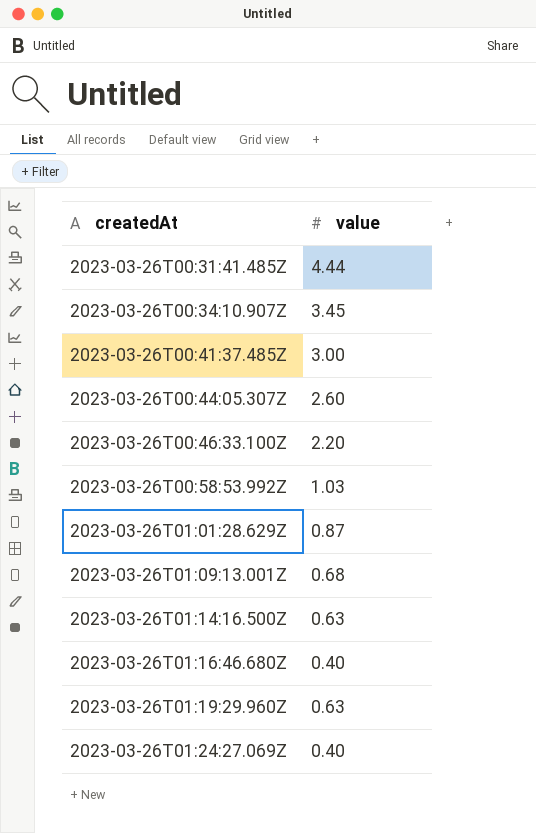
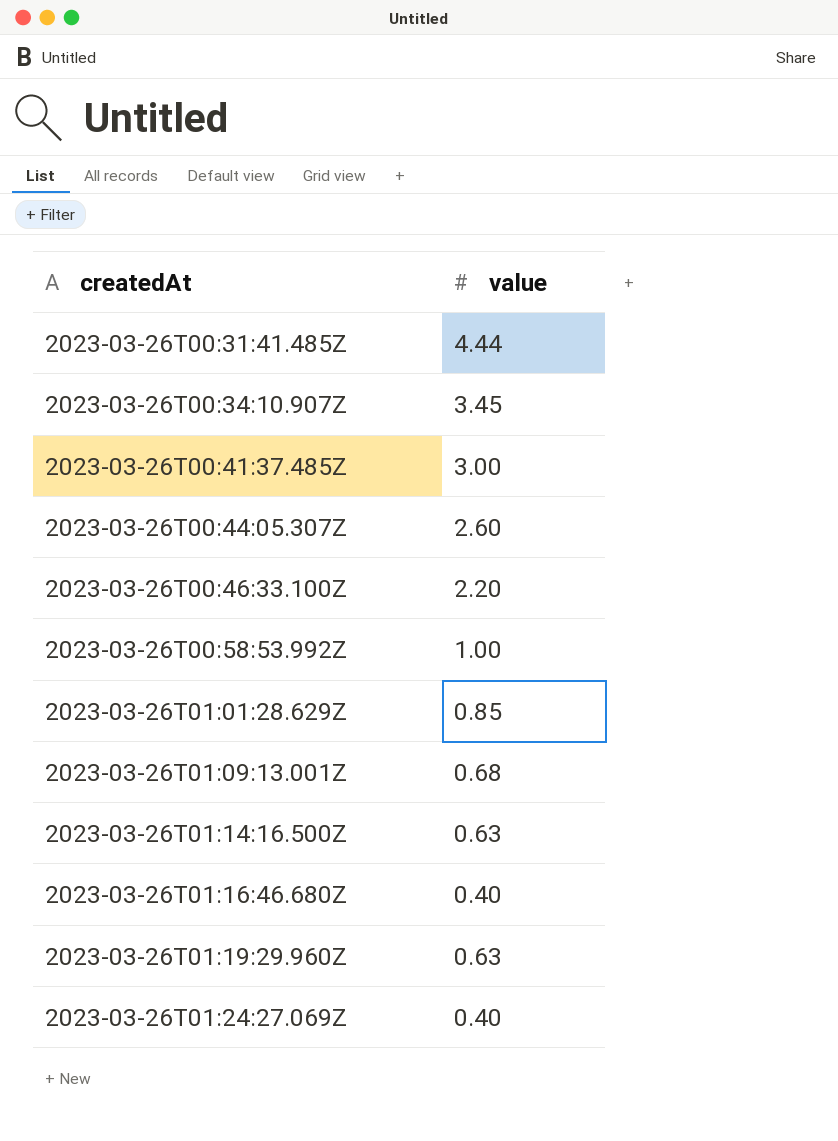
2023-03-26T00:58:53.992Z | value: 1.03 -> 1.00
2023-03-26T01:01:28.629Z | value: 0.87 -> 0.85

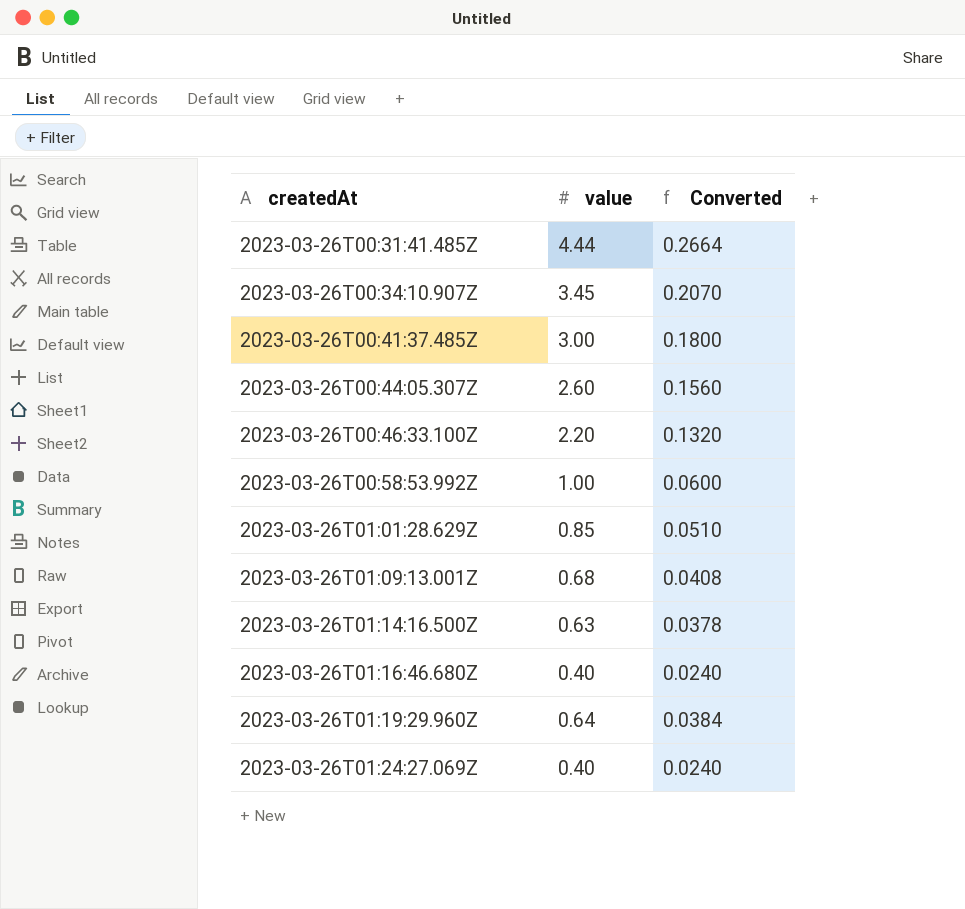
column Converted | formula: none -> [value] * 0.06
2023-03-26T01:19:29.960Z | value: 0.63 -> 0.64

